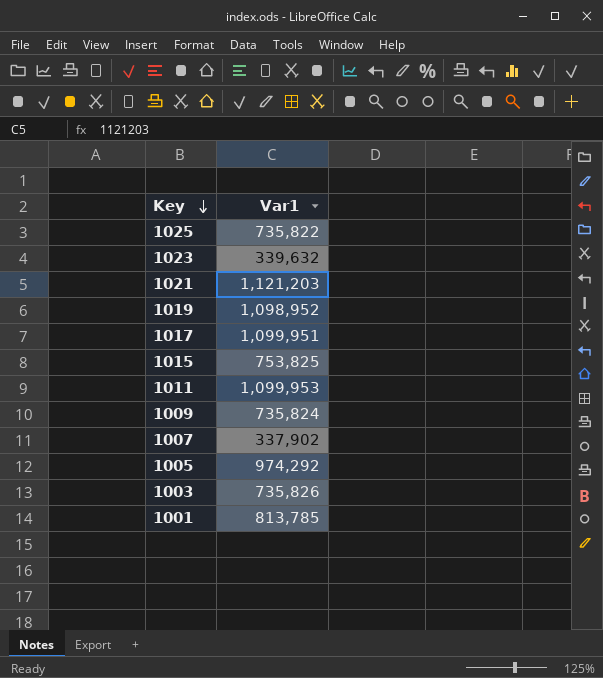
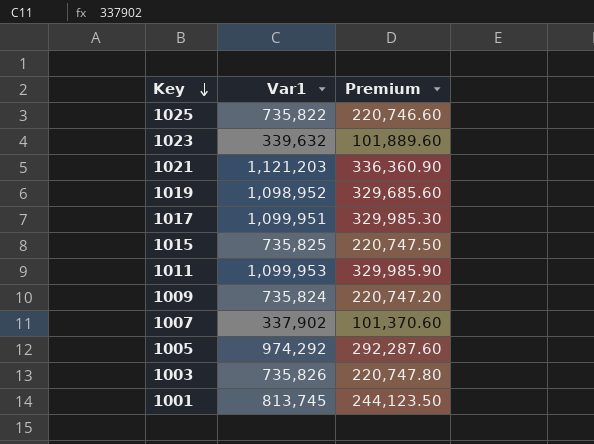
column Premium | formula: none -> [Var1] * 0.3
1015 | Var1: 753,825 -> 735,825
1001 | Var1: 813,785 -> 813,745

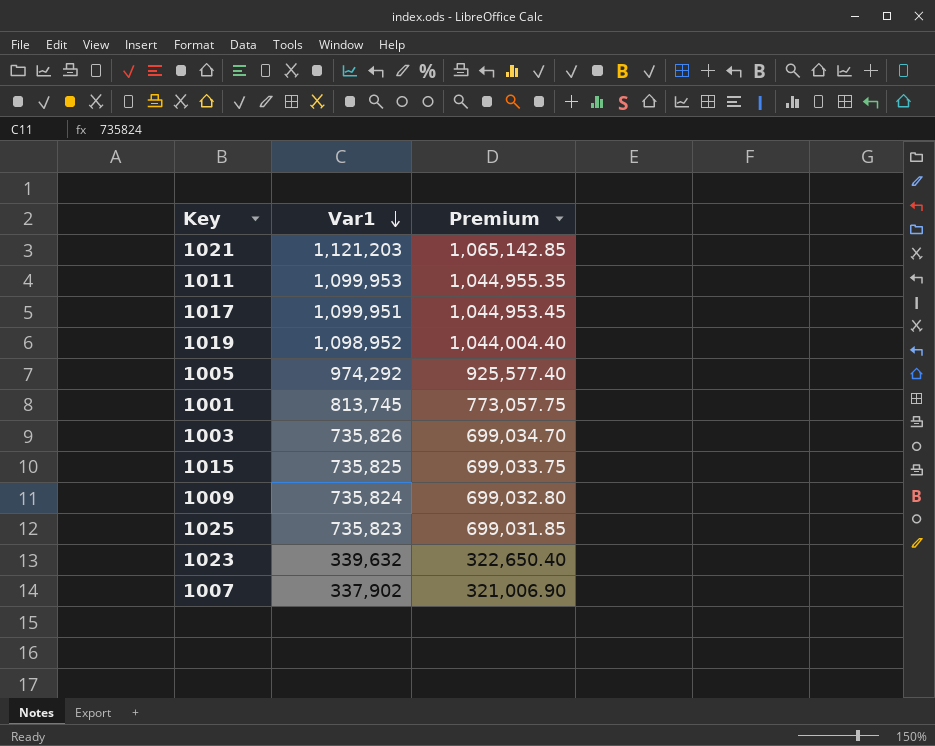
row order: Key descending -> Var1 descending
column Premium | formula: [Var1] * 0.3 -> [Var1] * 0.95
1025 | Var1: 735,822 -> 735,823

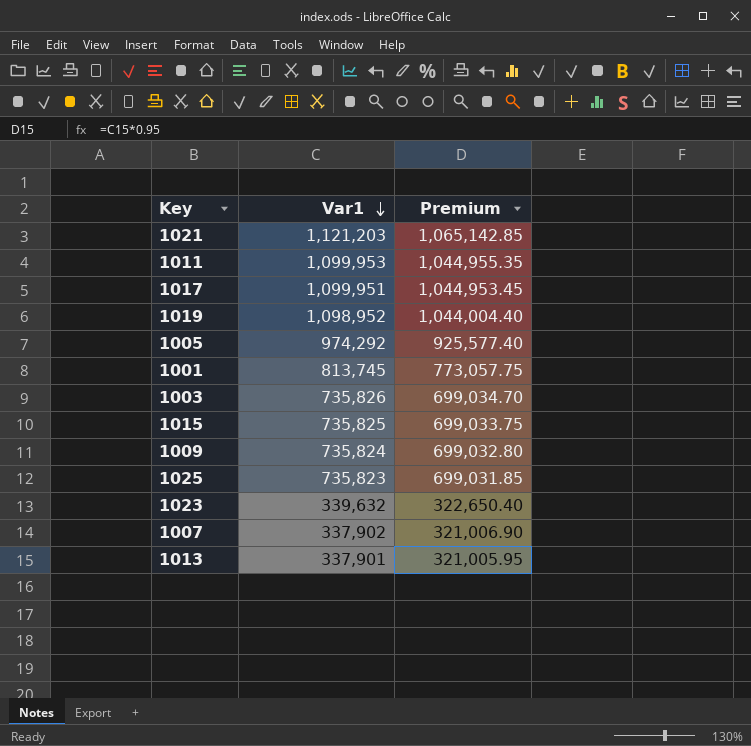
row 1013: none -> 337,901 | 321,005.95

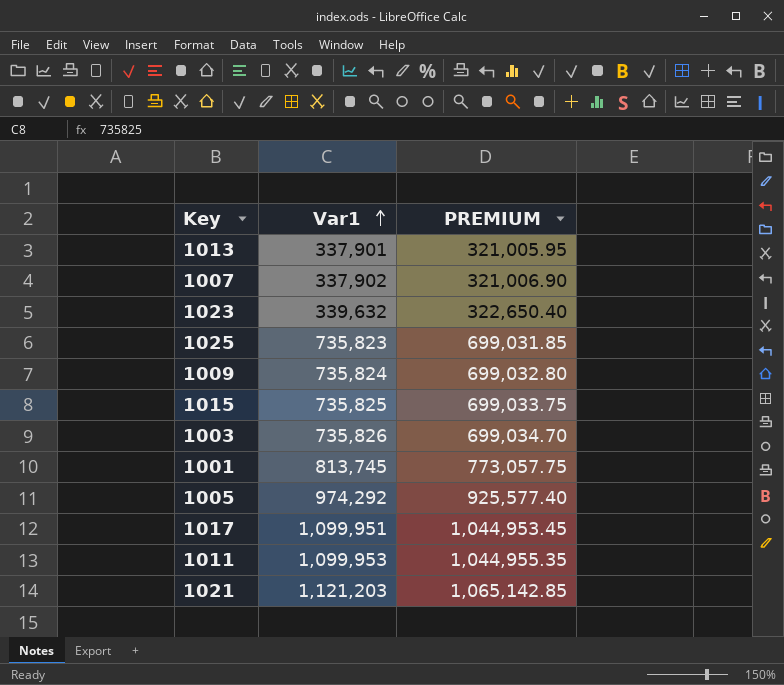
row order: Var1 descending -> Var1 ascending
column name: Premium -> PREMIUM
row 1019: 1,098,952 | 1,044,004.40 -> none

